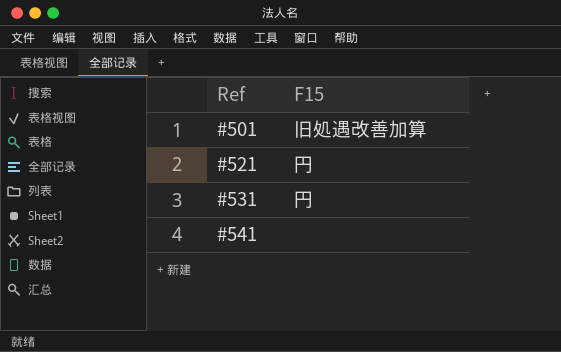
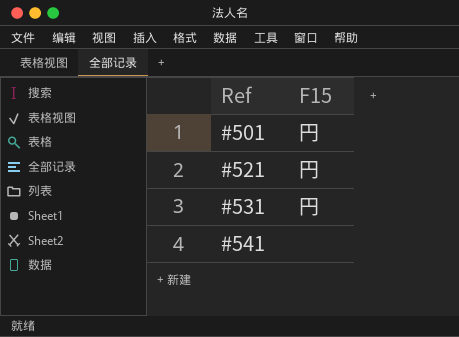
#501 | F15: 旧処遇改善加算 -> 円

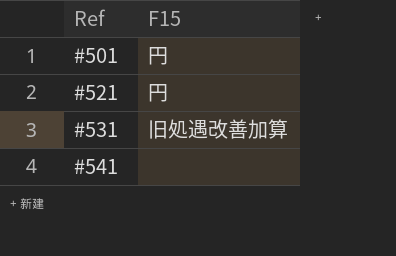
#531 | F15: 円 -> 旧処遇改善加算

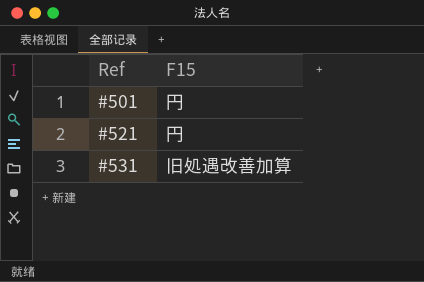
row #541: none -> none

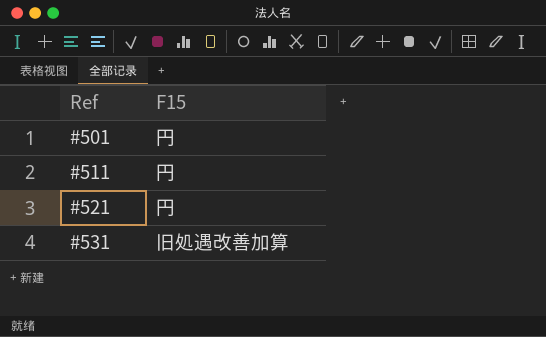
row #511: none -> 円

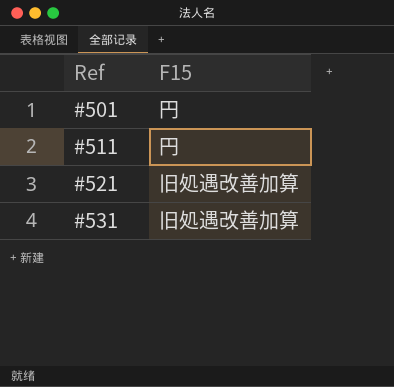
#521 | F15: 円 -> 旧処遇改善加算

